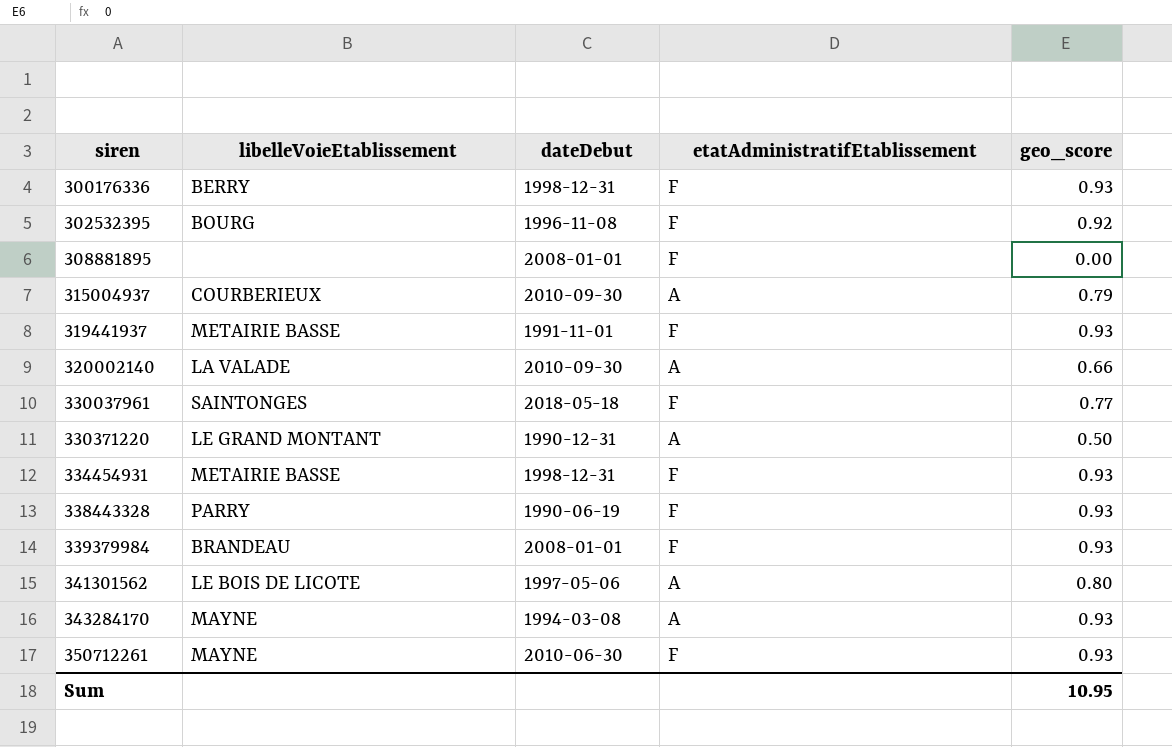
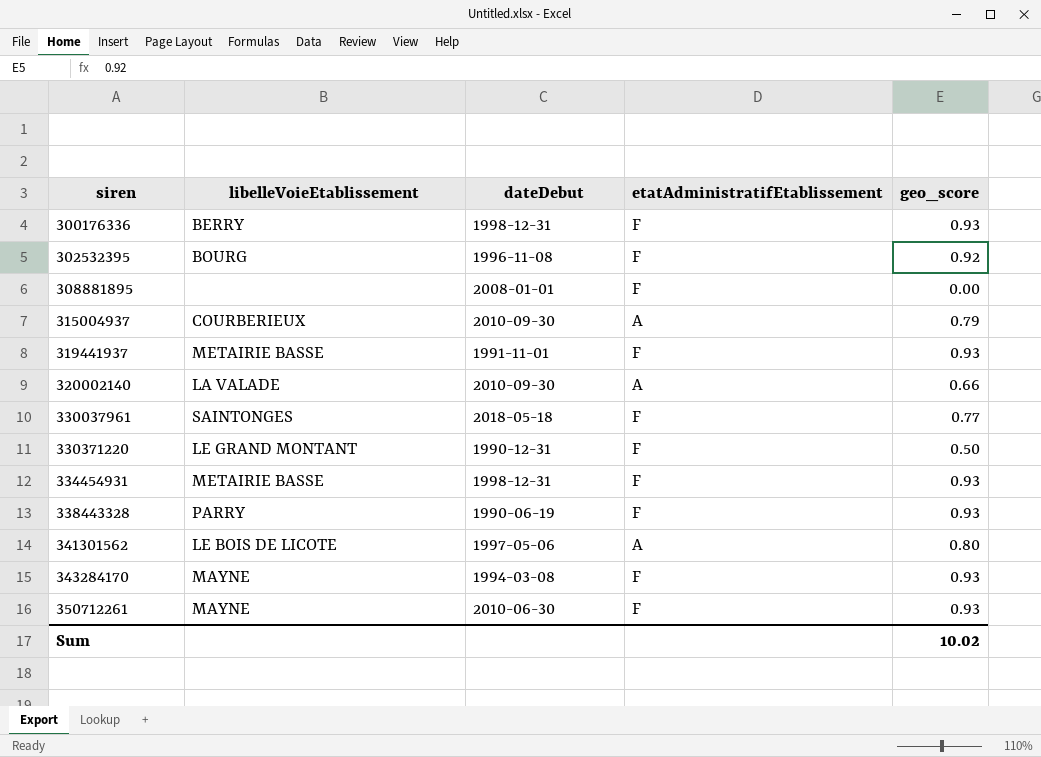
row 339379984: BRANDEAU | 2008-01-01 | F | 0.93 -> none
330371220 | etatAdministratifEtablissement: A -> F
343284170 | etatAdministratifEtablissement: A -> F
Sum | geo_score: 10.95 -> 10.02

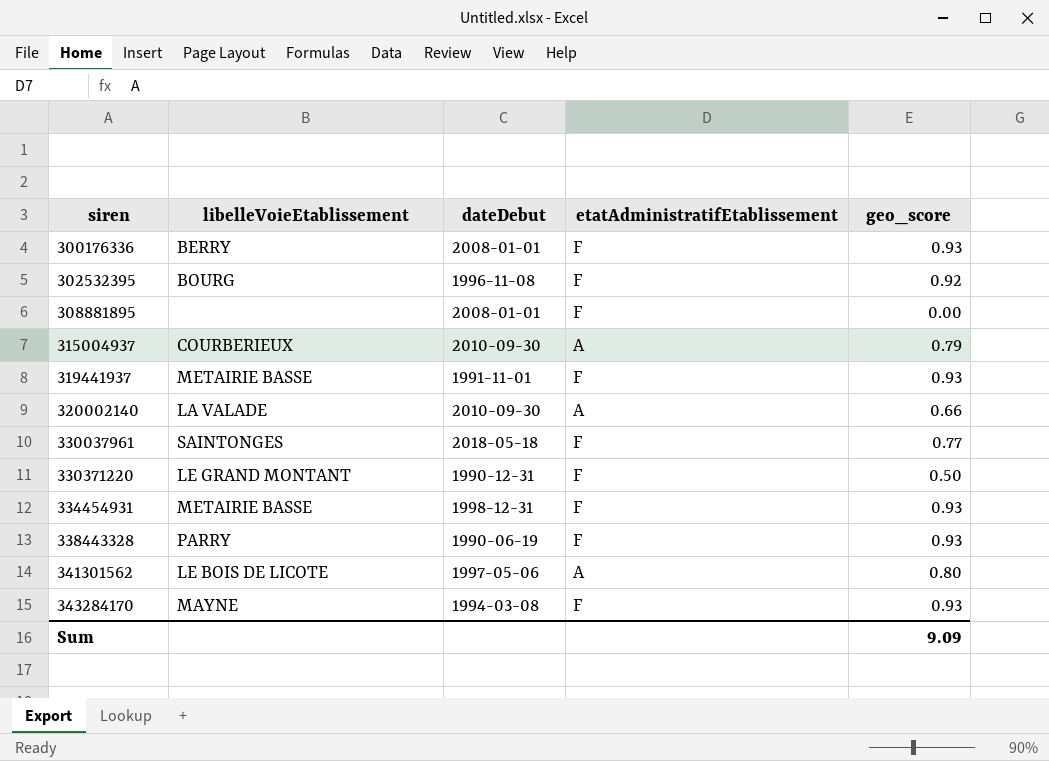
row 350712261: MAYNE | 2010-06-30 | F | 0.93 -> none
300176336 | dateDebut: 1998-12-31 -> 2008-01-01
Sum | geo_score: 10.02 -> 9.09

